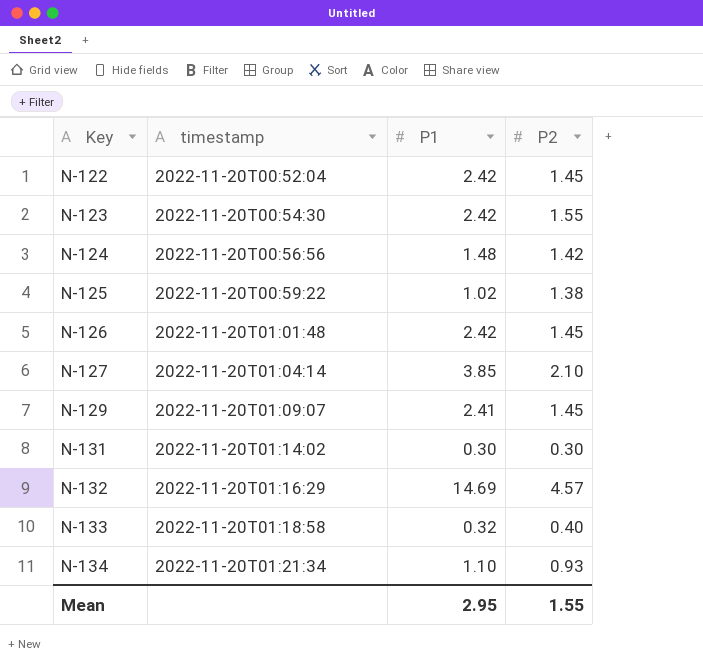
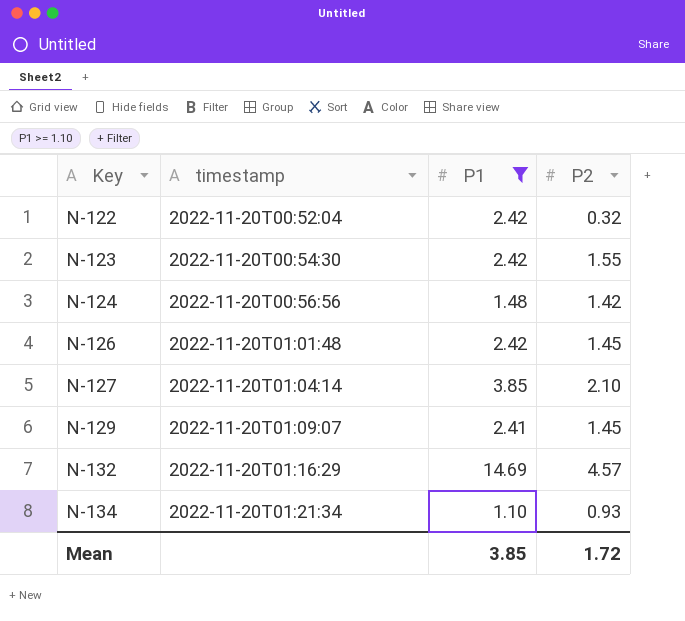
filter: none -> P1 >= 1.10
N-122 | P2: 1.45 -> 0.32
Mean | P1: 2.95 -> 3.85
Mean | P2: 1.55 -> 1.72

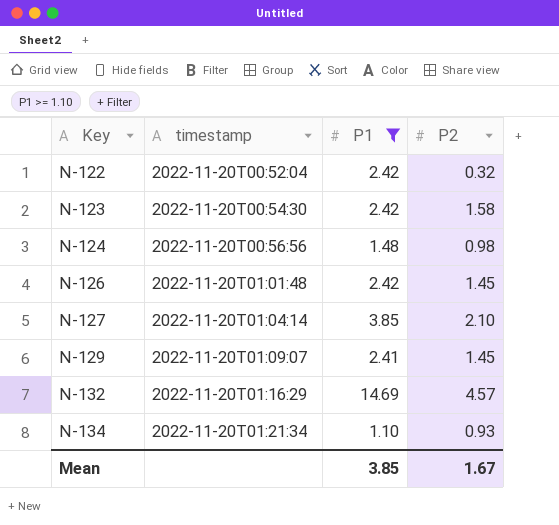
N-123 | P2: 1.55 -> 1.58
N-124 | P2: 1.42 -> 0.98
Mean | P2: 1.72 -> 1.67

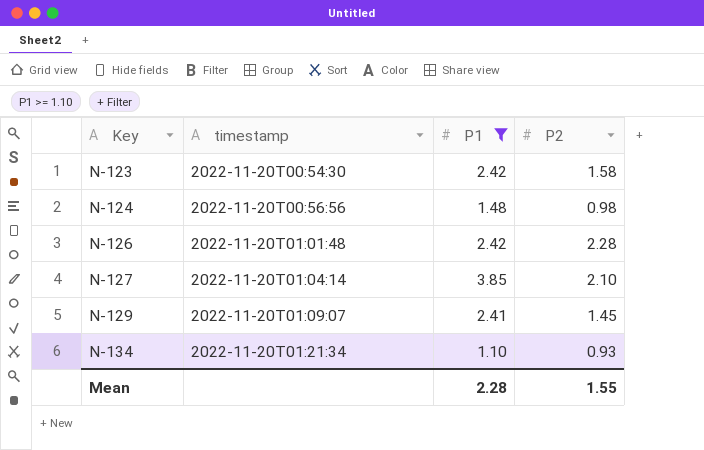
row N-122: 2022-11-20T00:52:04 | 2.42 | 0.32 -> none
row N-132: 2022-11-20T01:16:29 | 14.69 | 4.57 -> none
N-126 | P2: 1.45 -> 2.28
Mean | P1: 3.85 -> 2.28
Mean | P2: 1.67 -> 1.55

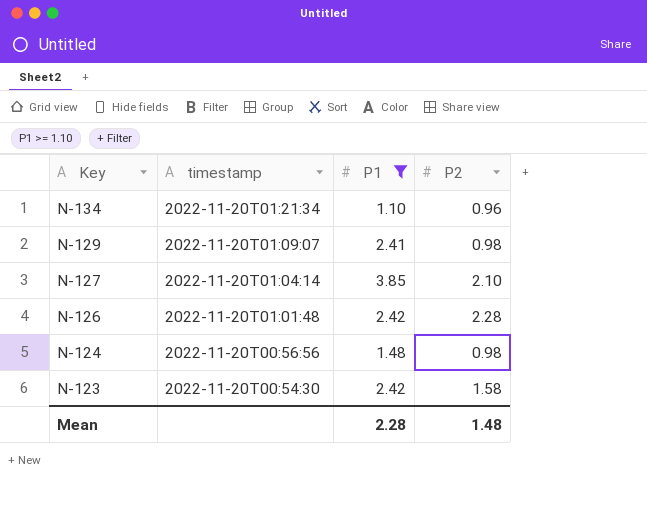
row order: Key ascending -> Key descending
N-134 | P2: 0.93 -> 0.96
N-129 | P2: 1.45 -> 0.98
Mean | P2: 1.55 -> 1.48

